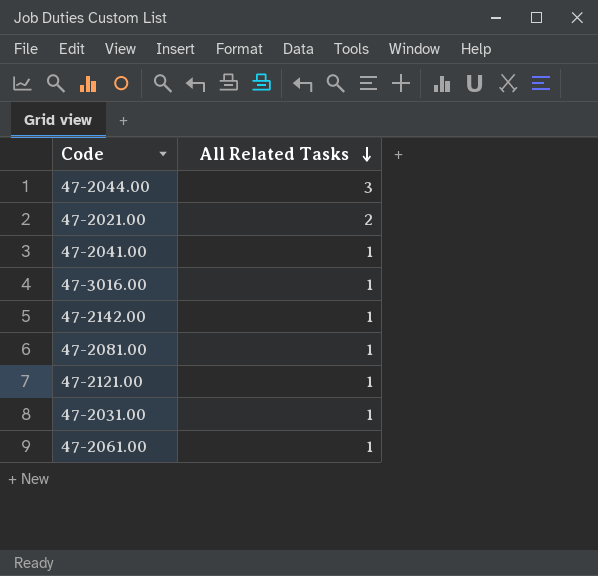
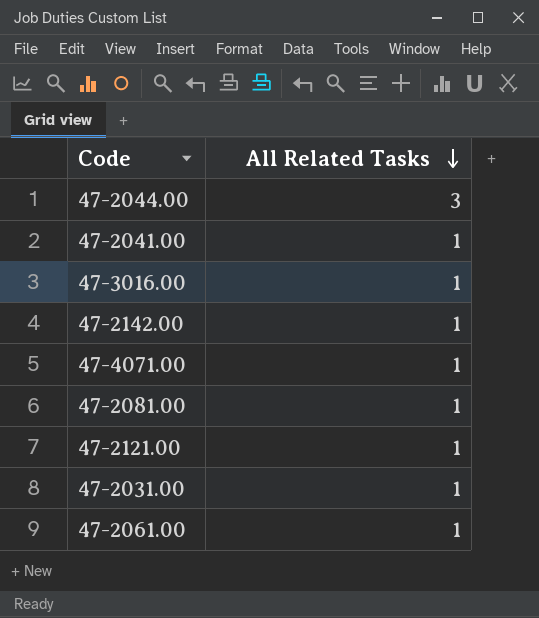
row 47-2021.00: 2 -> none
row 47-4071.00: none -> 1

